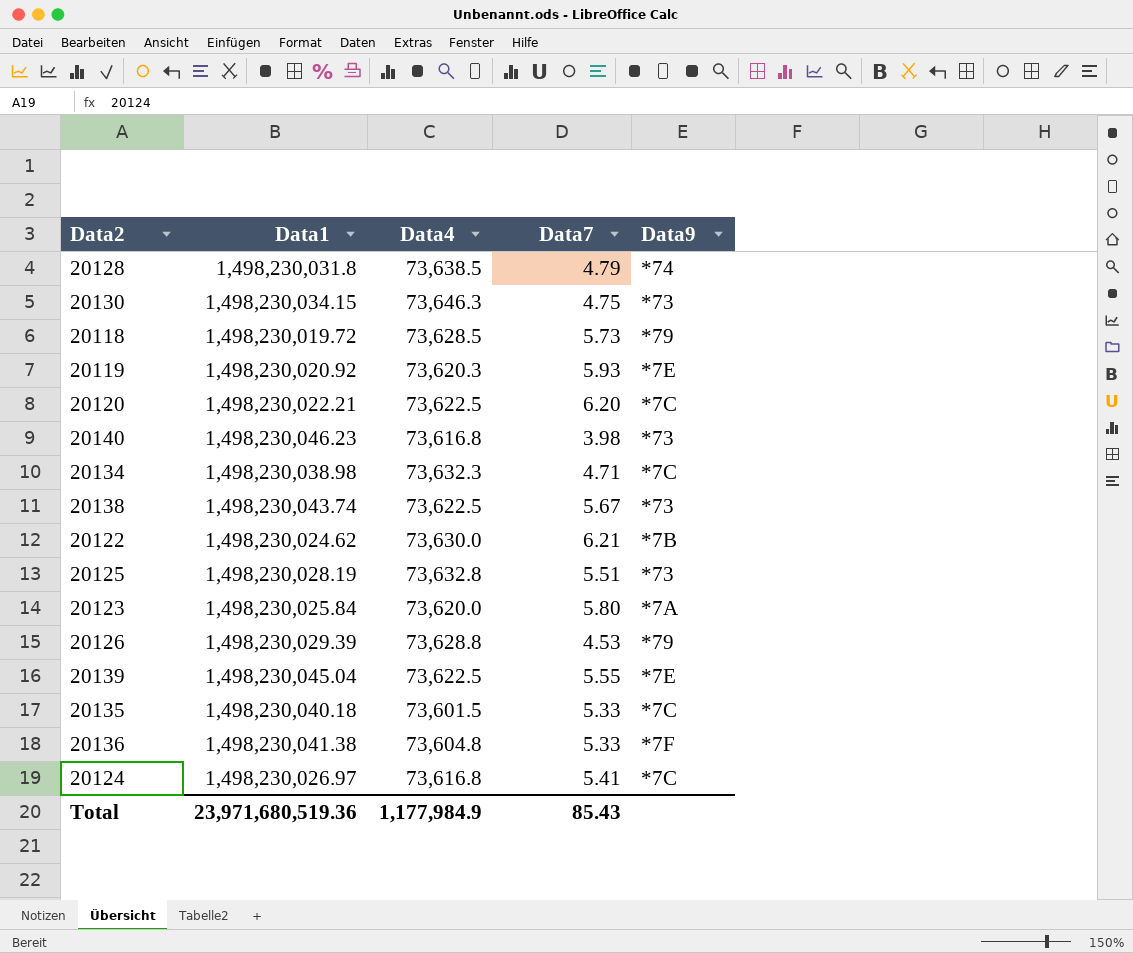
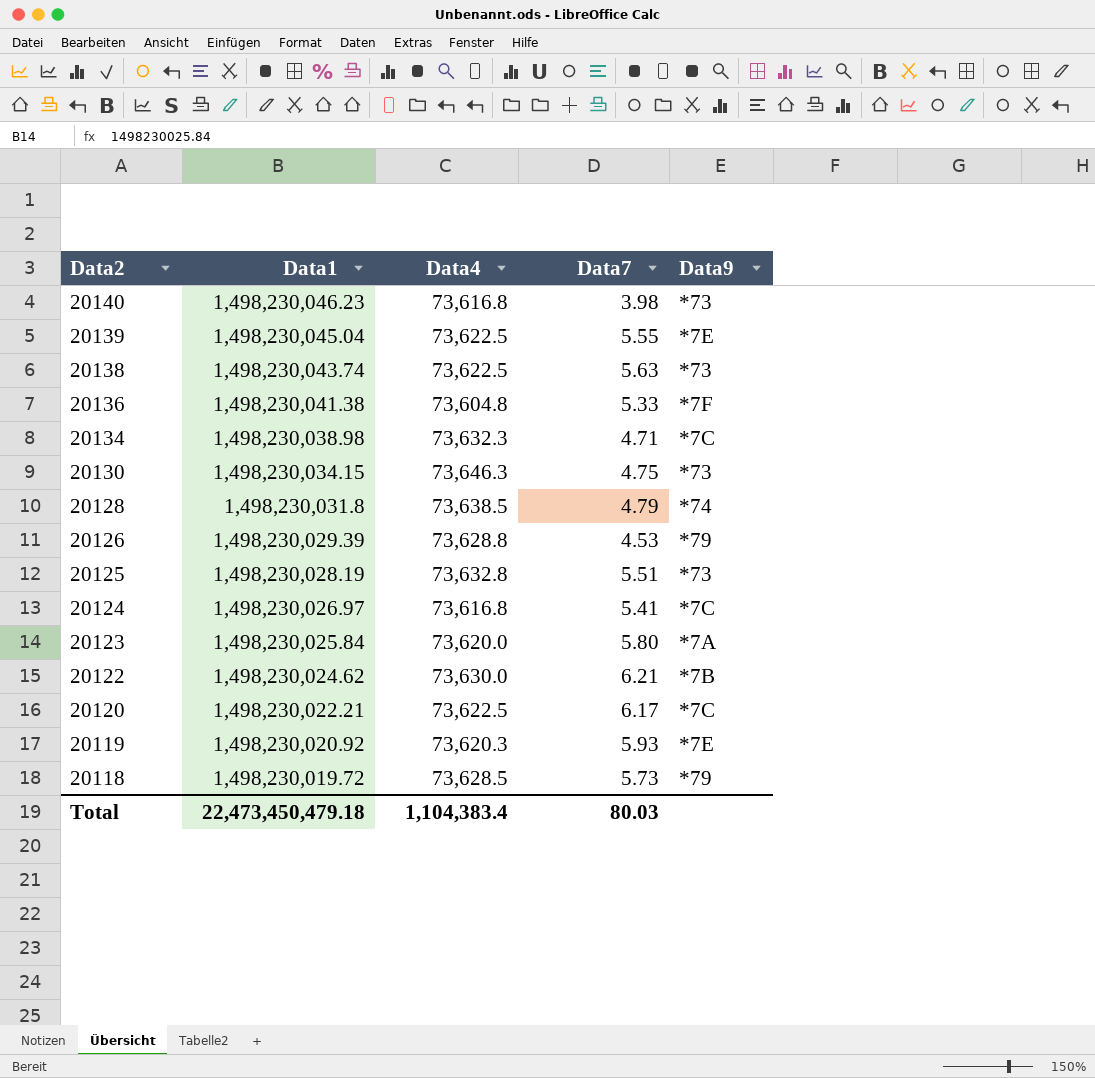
row order: none -> Data2 descending
row 20135: 1,498,230,040.18 | 73,601.5 | 5.33 | *7C -> none
20138 | Data7: 5.67 -> 5.63
20120 | Data7: 6.20 -> 6.17
Total | Data1: 23,971,680,519.36 -> 22,473,450,479.18
Total | Data4: 1,177,984.9 -> 1,104,383.4
Total | Data7: 85.43 -> 80.03

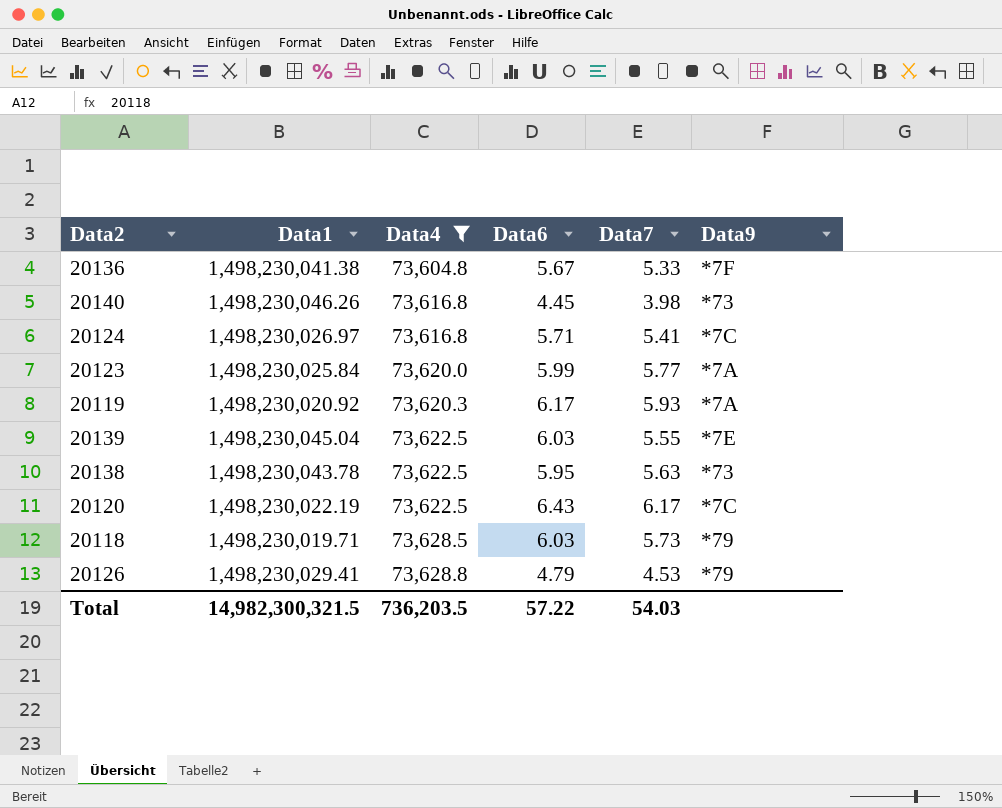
filter: none -> Data4 <= 73,628.8
row order: Data2 descending -> Data4 ascending
column Data6 | position: none -> 4
20140 | Data1: 1,498,230,046.23 -> 1,498,230,046.26
20123 | Data7: 5.80 -> 5.77
20119 | Data9: *7E -> *7A
20138 | Data1: 1,498,230,043.74 -> 1,498,230,043.78
20120 | Data1: 1,498,230,022.21 -> 1,498,230,022.19
20118 | Data1: 1,498,230,019.72 -> 1,498,230,019.71
20126 | Data1: 1,498,230,029.39 -> 1,498,230,029.41
Total | Data1: 22,473,450,479.18 -> 14,982,300,321.5
Total | Data4: 1,104,383.4 -> 736,203.5
Total | Data7: 80.03 -> 54.03

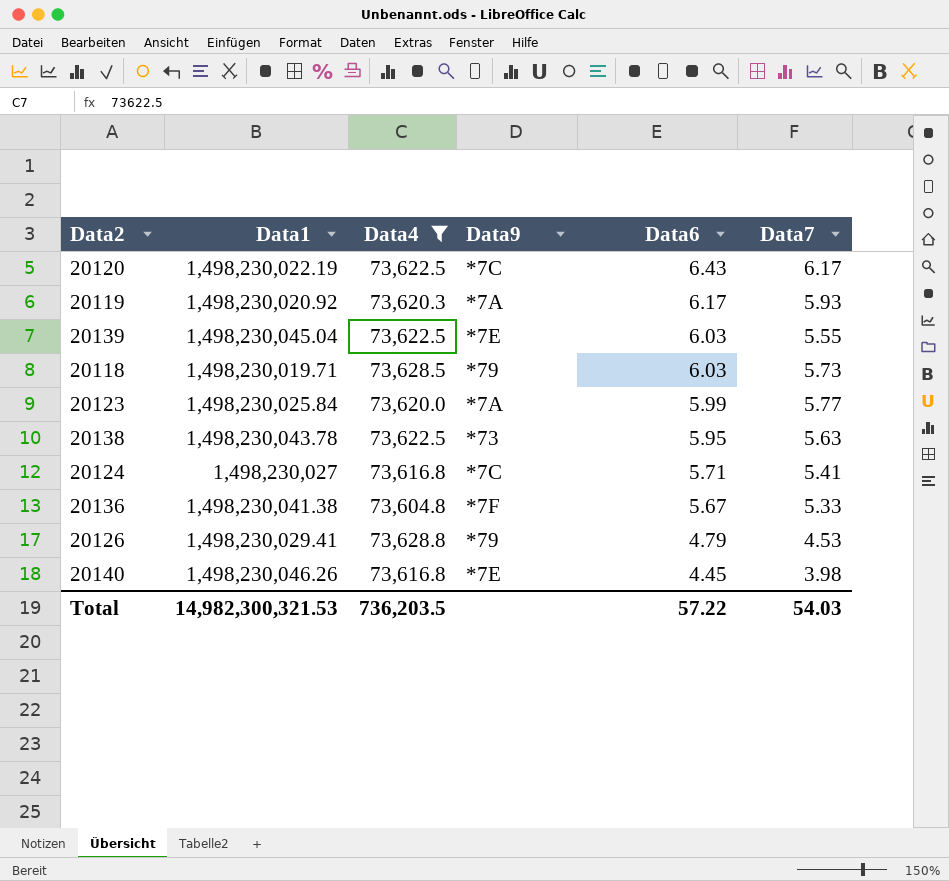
row order: Data4 ascending -> Data6 descending
column Data9 | position: 6 -> 4
20124 | Data1: 1,498,230,026.97 -> 1,498,230,027
20140 | Data9: *73 -> *7E
Total | Data1: 14,982,300,321.5 -> 14,982,300,321.53

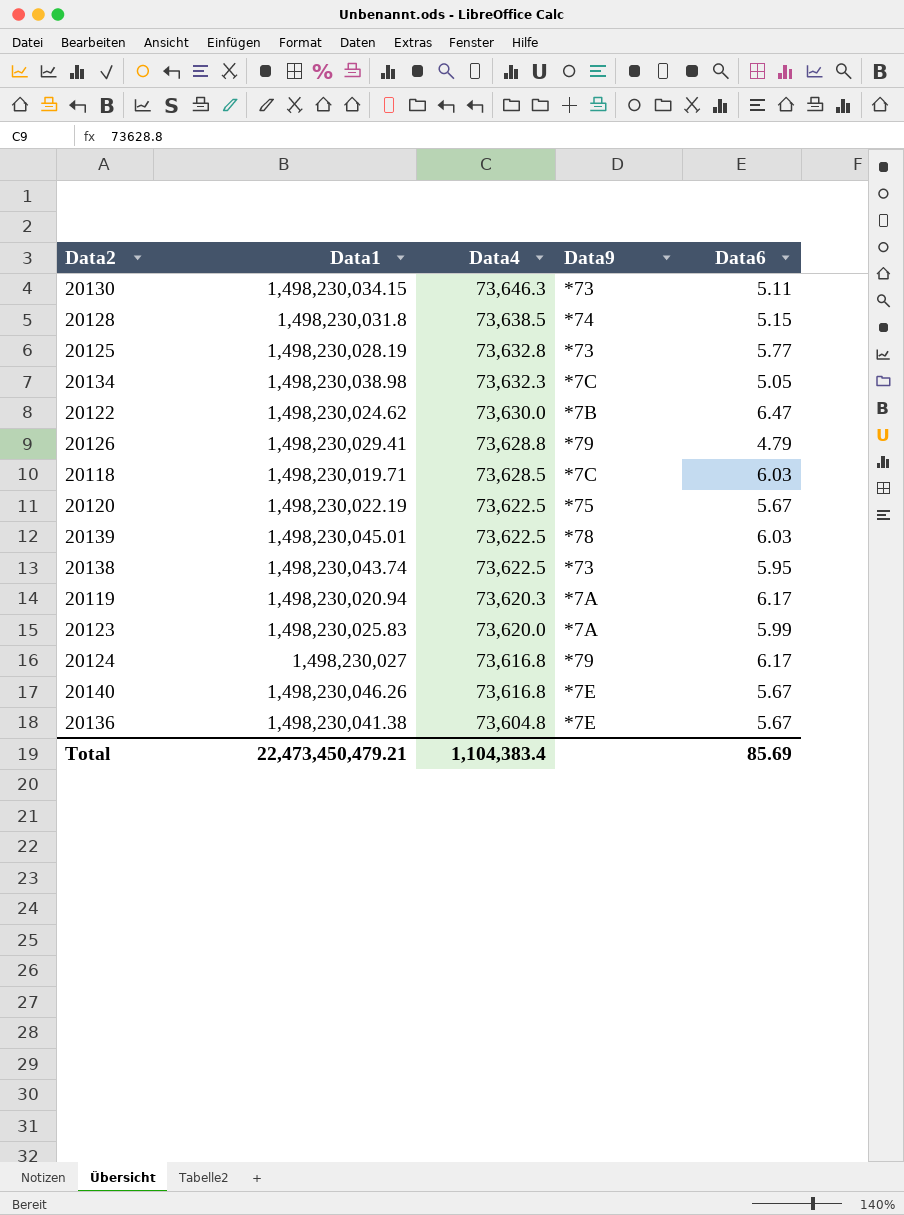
filter: Data4 <= 73,628.8 -> none
row order: Data6 descending -> Data4 descending
column Data7 | position: 6 -> none
20118 | Data9: *79 -> *7C
20120 | Data9: *7C -> *75
20120 | Data6: 6.43 -> 5.67
20139 | Data1: 1,498,230,045.04 -> 1,498,230,045.01
20139 | Data9: *7E -> *78
20138 | Data1: 1,498,230,043.78 -> 1,498,230,043.74
20119 | Data1: 1,498,230,020.92 -> 1,498,230,020.94
20123 | Data1: 1,498,230,025.84 -> 1,498,230,025.83
20124 | Data9: *7C -> *79
20124 | Data6: 5.71 -> 6.17
20140 | Data6: 4.45 -> 5.67
20136 | Data9: *7F -> *7E
Total | Data1: 14,982,300,321.53 -> 22,473,450,479.21
Total | Data4: 736,203.5 -> 1,104,383.4
Total | Data6: 57.22 -> 85.69

